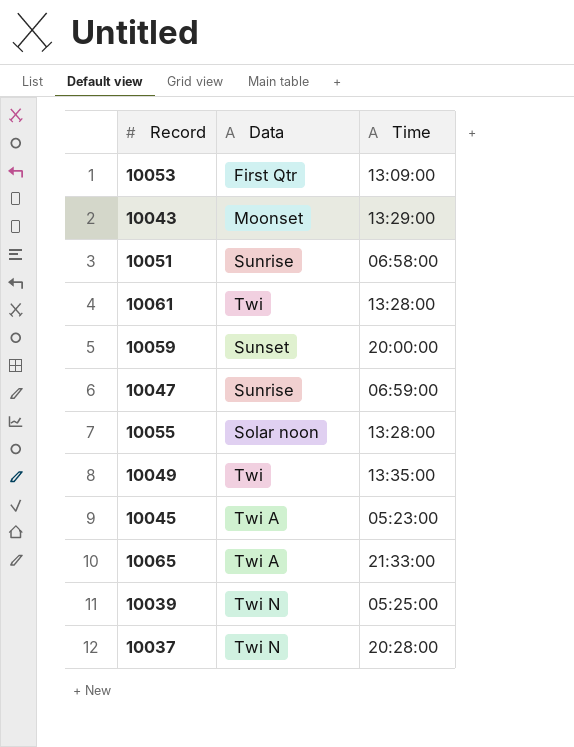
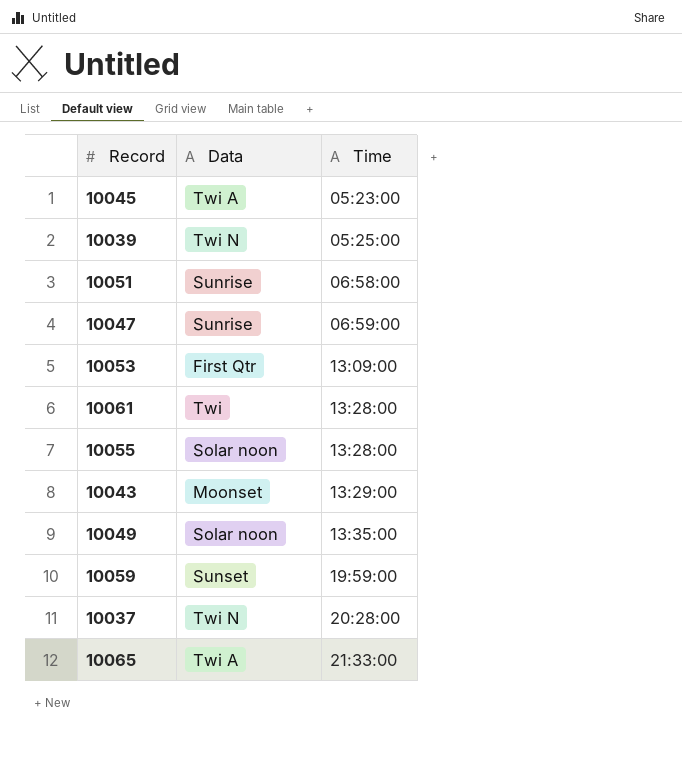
row order: none -> Time ascending
10049 | Data: Twi -> Solar noon
10059 | Time: 20:00:00 -> 19:59:00

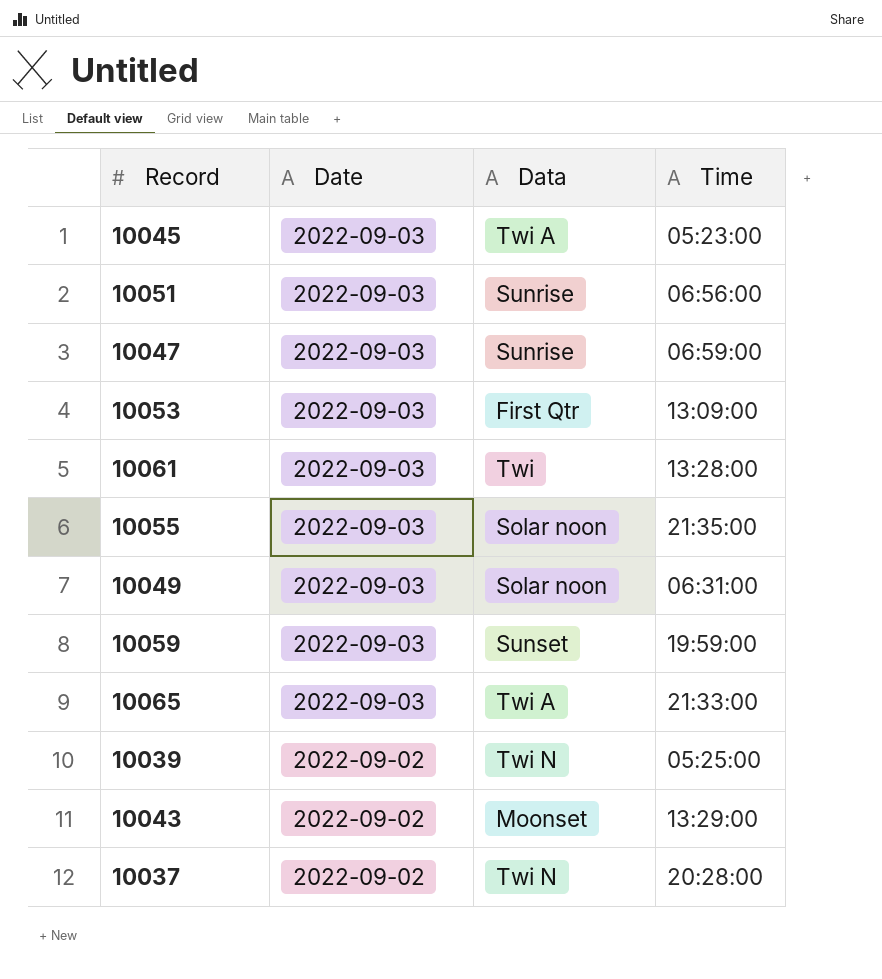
row order: Time ascending -> Date descending
column Date | position: none -> 2
10051 | Time: 06:58:00 -> 06:56:00
10055 | Time: 13:28:00 -> 21:35:00
10049 | Time: 13:35:00 -> 06:31:00

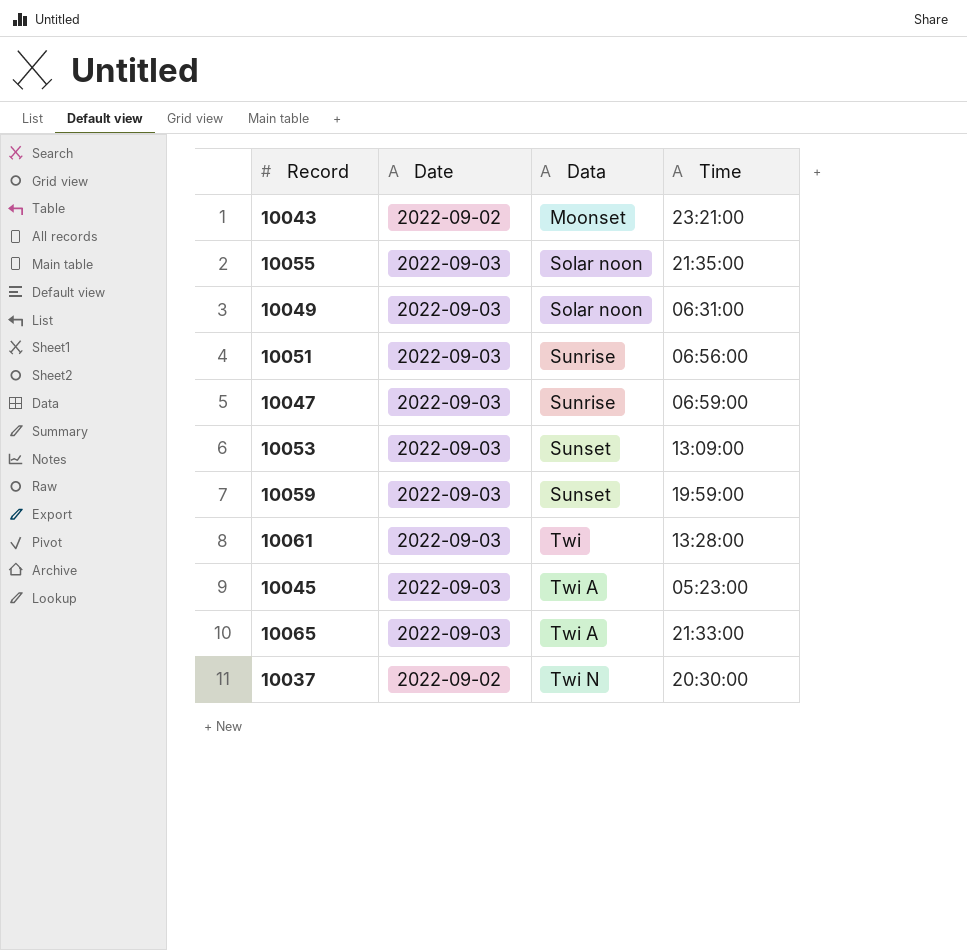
row order: Date descending -> Data ascending
row 10039: 2022-09-02 | Twi N | 05:25:00 -> none
10043 | Time: 13:29:00 -> 23:21:00
10053 | Data: First Qtr -> Sunset
10037 | Time: 20:28:00 -> 20:30:00

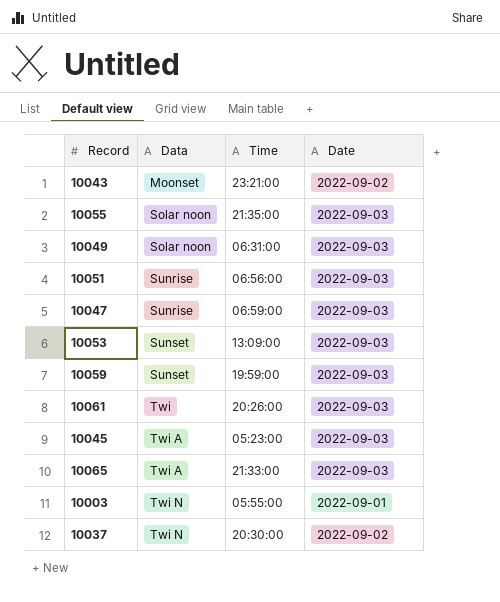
column Date | position: 2 -> 4
10061 | Time: 13:28:00 -> 20:26:00
row 10003: none -> Twi N | 05:55:00 | 2022-09-01

